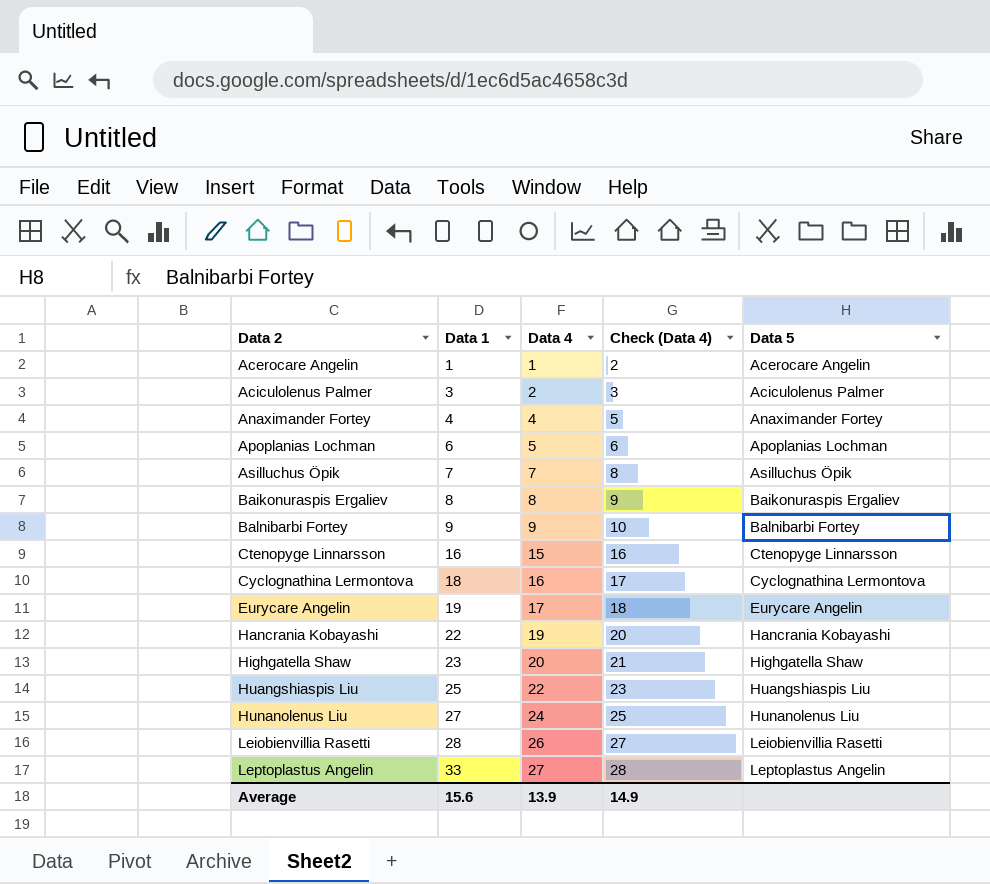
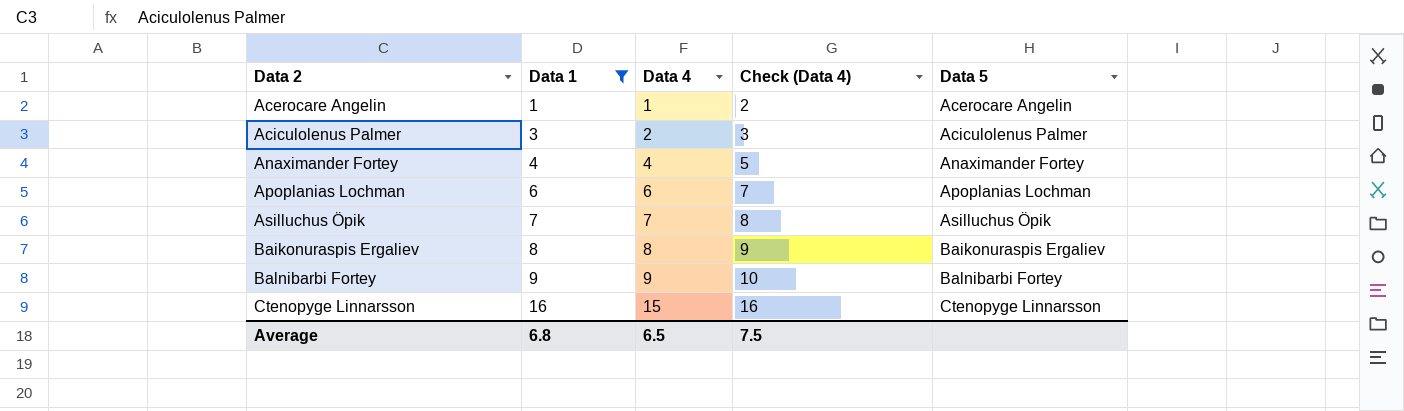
filter: none -> Data 1 <= 16
Apoplanias Lochman | Data 4: 5 -> 6
Apoplanias Lochman | Check (Data 4): 6 -> 7
Average | Data 1: 15.6 -> 6.8
Average | Data 4: 13.9 -> 6.5
Average | Check (Data 4): 14.9 -> 7.5

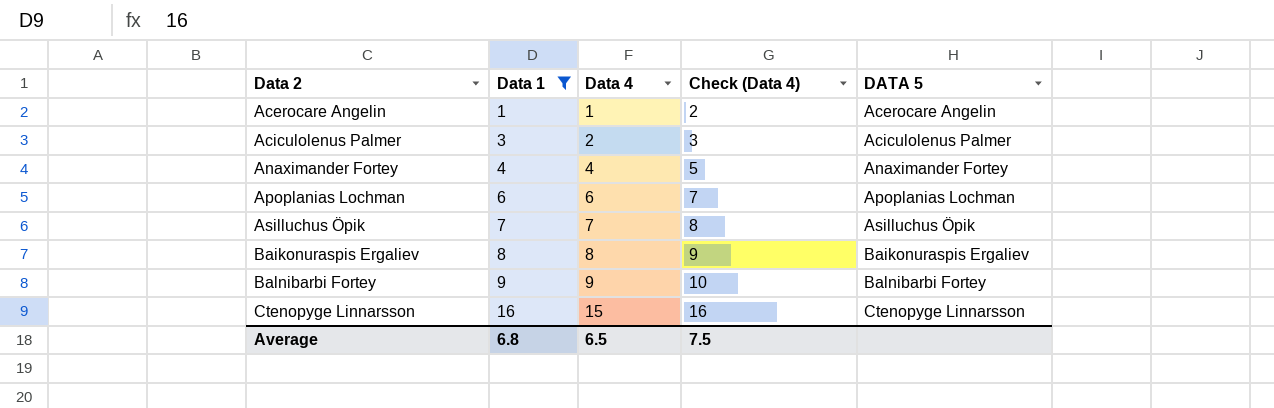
column name: Data 5 -> DATA 5

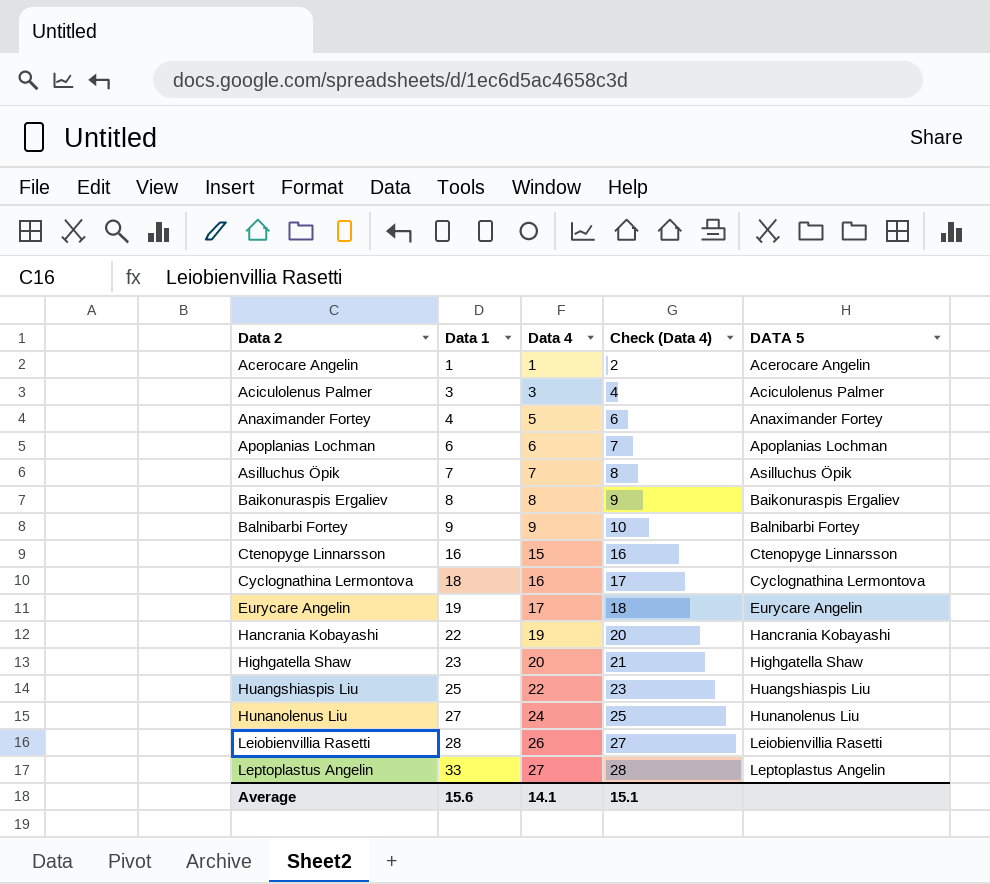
filter: Data 1 <= 16 -> none
Aciculolenus Palmer | Data 4: 2 -> 3
Aciculolenus Palmer | Check (Data 4): 3 -> 4
Anaximander Fortey | Data 4: 4 -> 5
Anaximander Fortey | Check (Data 4): 5 -> 6
Average | Data 1: 6.8 -> 15.6
Average | Data 4: 6.5 -> 14.1
Average | Check (Data 4): 7.5 -> 15.1

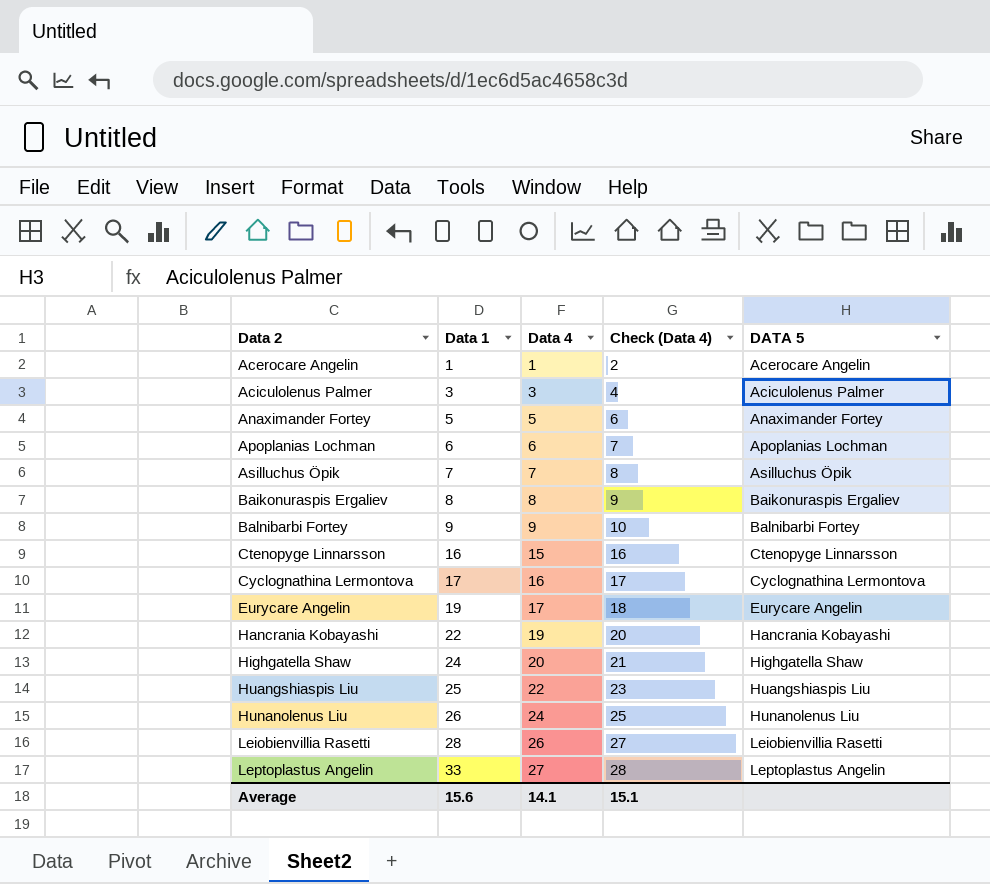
Anaximander Fortey | Data 1: 4 -> 5
Cyclognathina Lermontova | Data 1: 18 -> 17
Highgatella Shaw | Data 1: 23 -> 24
Hunanolenus Liu | Data 1: 27 -> 26

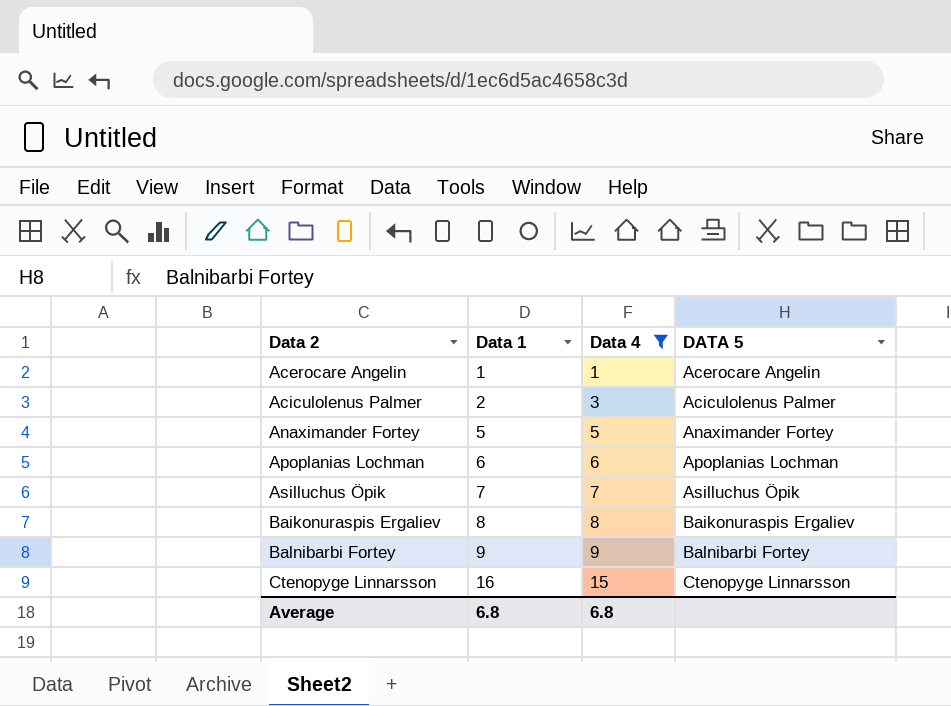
filter: none -> Data 4 <= 15
column Check (Data 4) | formula: [Data 4] + 1 -> none
Aciculolenus Palmer | Data 1: 3 -> 2
Average | Data 1: 15.6 -> 6.8
Average | Data 4: 14.1 -> 6.8

